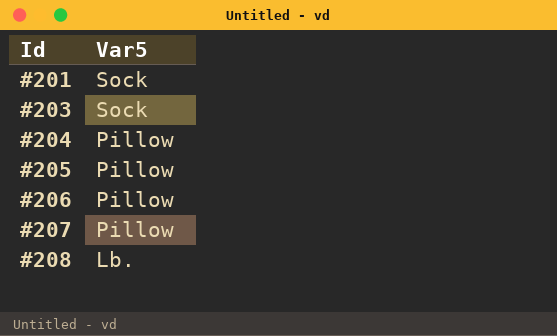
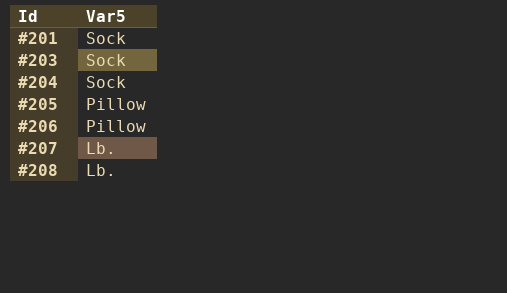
#204 | Var5: Pillow -> Sock
#207 | Var5: Pillow -> Lb.

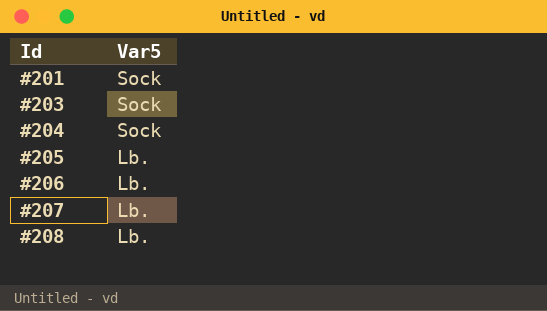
#205 | Var5: Pillow -> Lb.
#206 | Var5: Pillow -> Lb.

